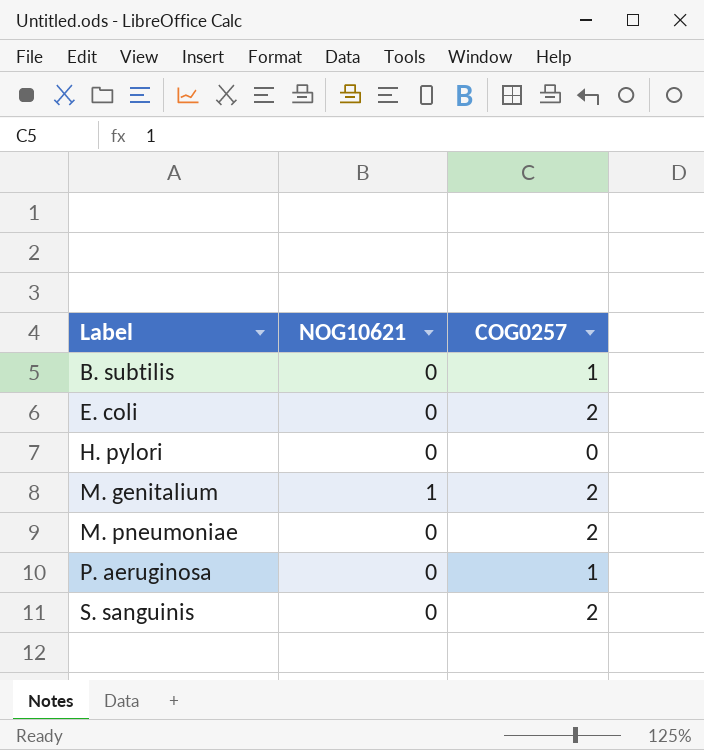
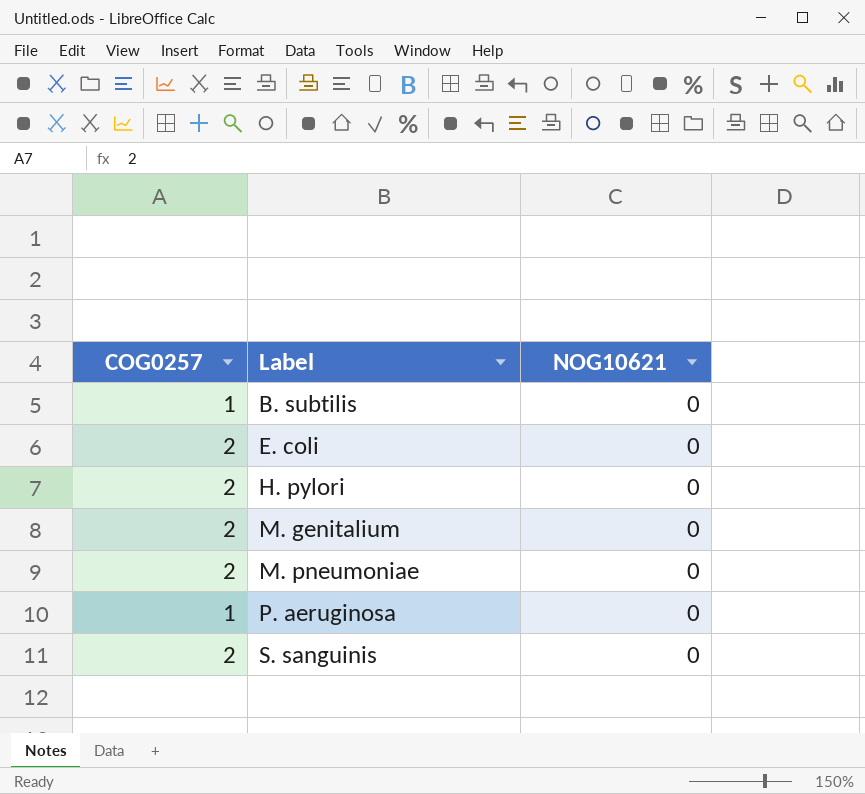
column COG0257 | position: 3 -> 1
H. pylori | COG0257: 0 -> 2
M. genitalium | NOG10621: 1 -> 0

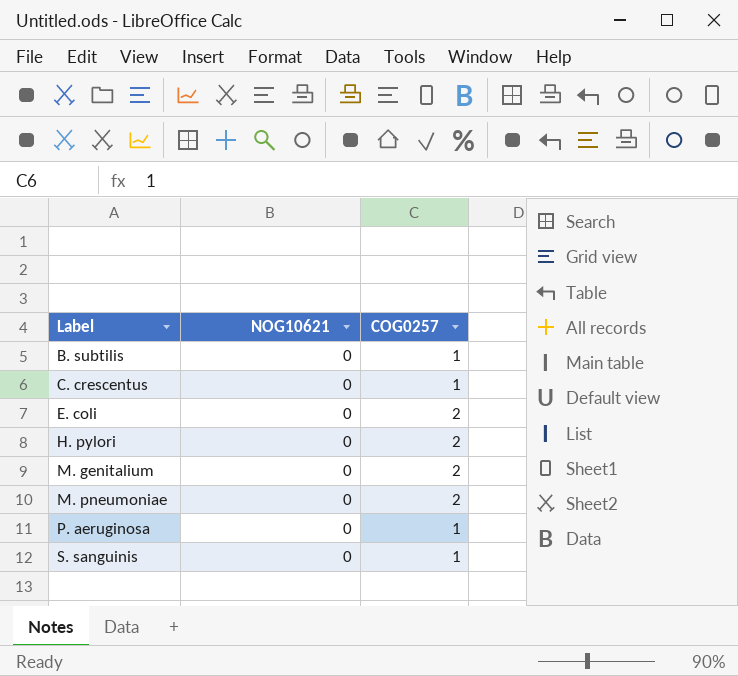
column COG0257 | position: 1 -> 3
row C. crescentus: none -> 0 | 1
S. sanguinis | COG0257: 2 -> 1

